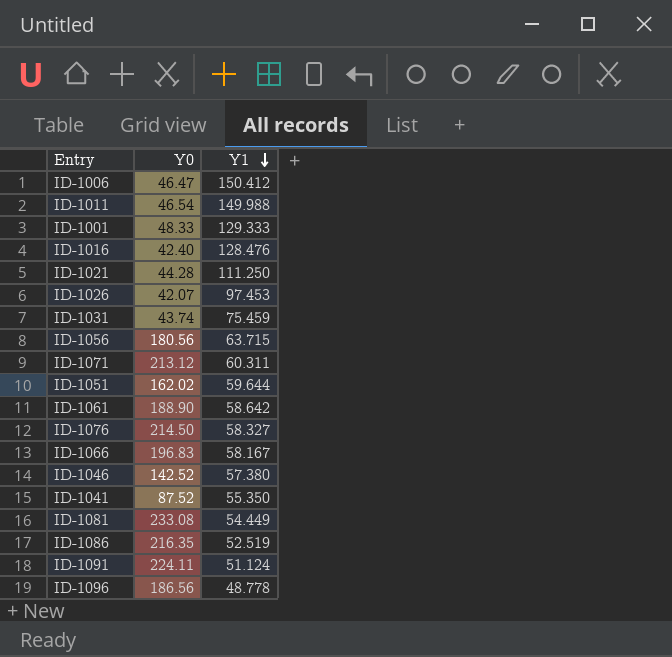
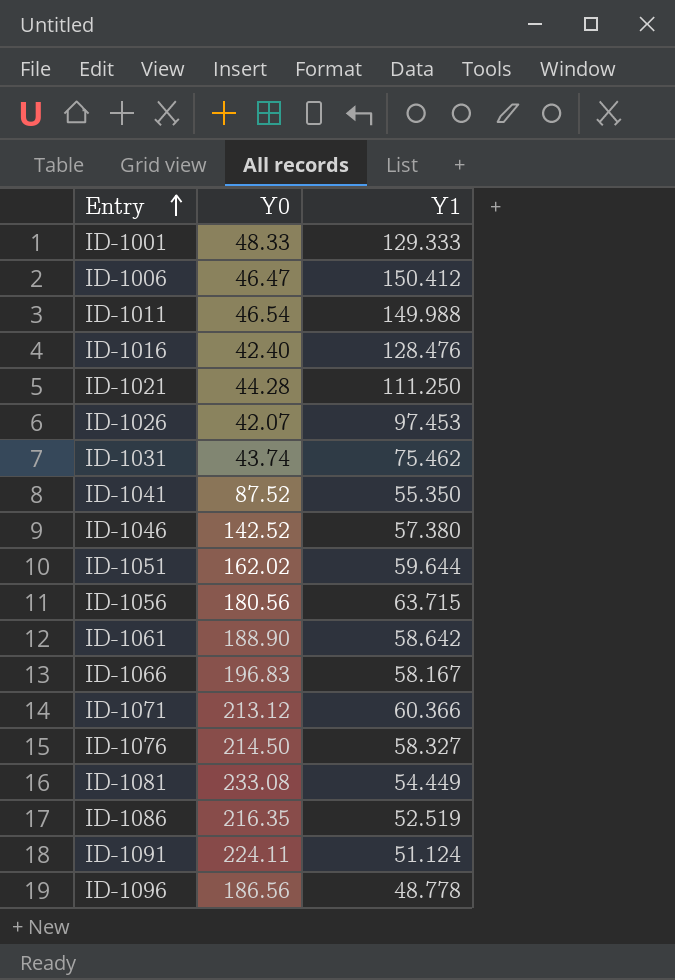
row order: Y1 descending -> Entry ascending
ID-1031 | Y1: 75.459 -> 75.462
ID-1071 | Y1: 60.311 -> 60.366

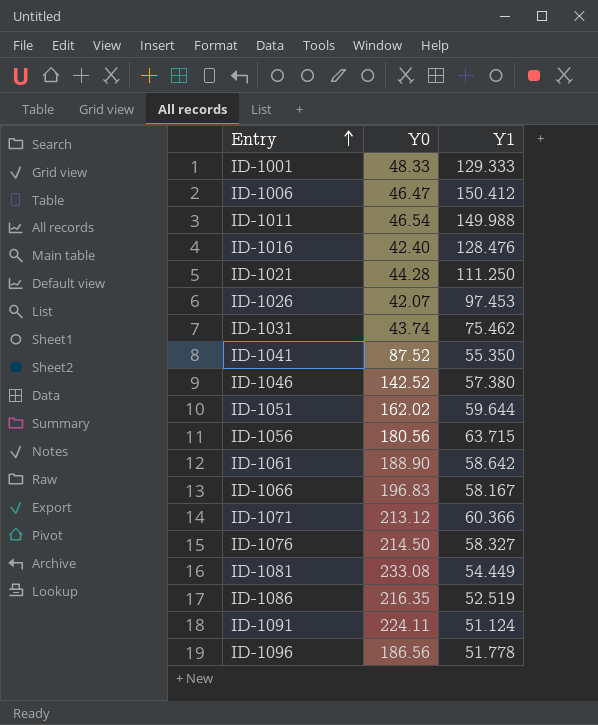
ID-1096 | Y1: 48.778 -> 51.778

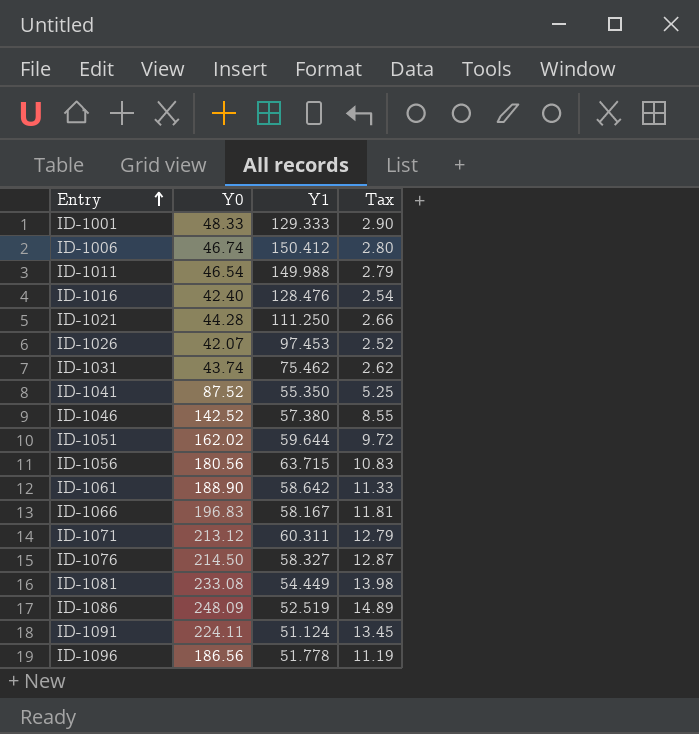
column Tax | formula: none -> [Y0] * 0.06
ID-1006 | Y0: 46.47 -> 46.74
ID-1071 | Y1: 60.366 -> 60.311
ID-1086 | Y0: 216.35 -> 248.09

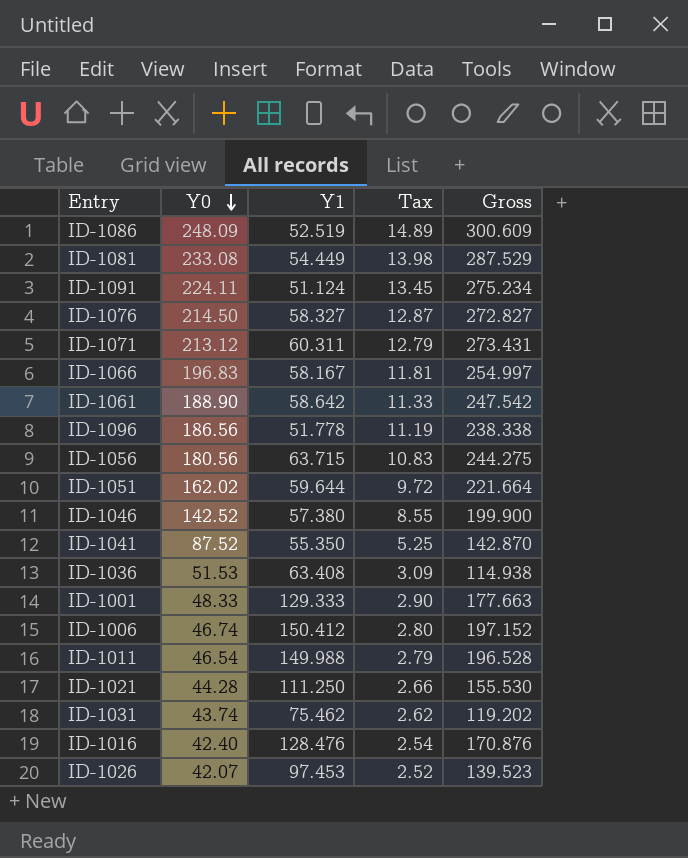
row order: Entry ascending -> Y0 descending
column Gross | formula: none -> [Y0] + [Y1]
row ID-1036: none -> 51.53 | 63.408 | 3.09 | 114.938

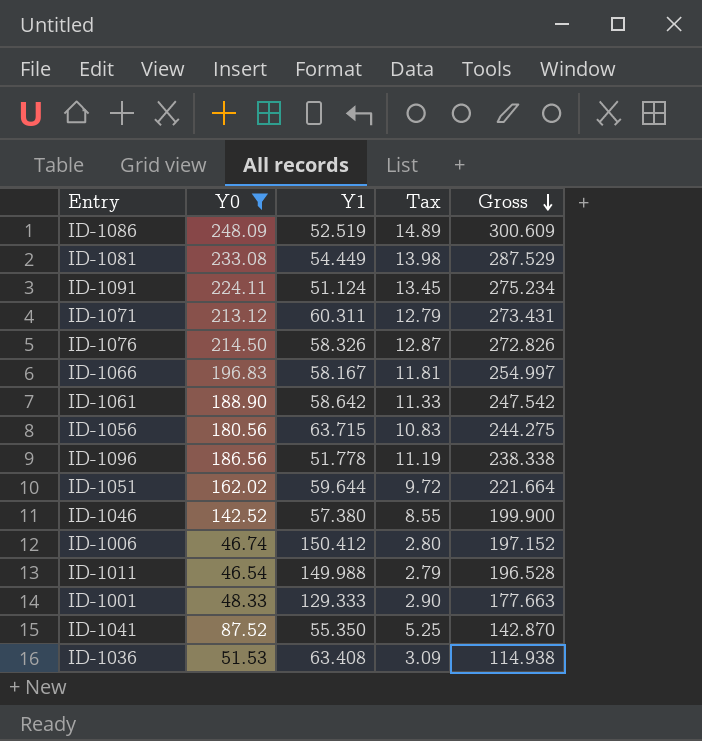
filter: none -> Y0 >= 46.54
row order: Y0 descending -> Gross descending
ID-1076 | Y1: 58.327 -> 58.326
ID-1076 | Gross: 272.827 -> 272.826

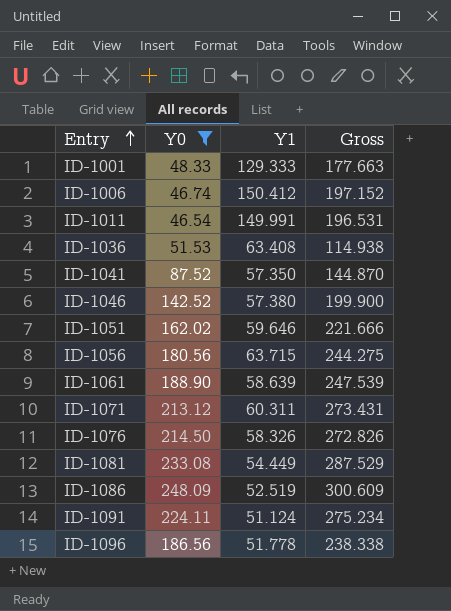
row order: Gross descending -> Entry ascending
column Tax | formula: [Y0] * 0.06 -> none
row ID-1066: 196.83 | 58.167 | 11.81 | 254.997 -> none
ID-1011 | Y1: 149.988 -> 149.991
ID-1011 | Gross: 196.528 -> 196.531
ID-1041 | Y1: 55.350 -> 57.350
ID-1041 | Gross: 142.870 -> 144.870
ID-1051 | Y1: 59.644 -> 59.646
ID-1051 | Gross: 221.664 -> 221.666
ID-1061 | Y1: 58.642 -> 58.639
ID-1061 | Gross: 247.542 -> 247.539

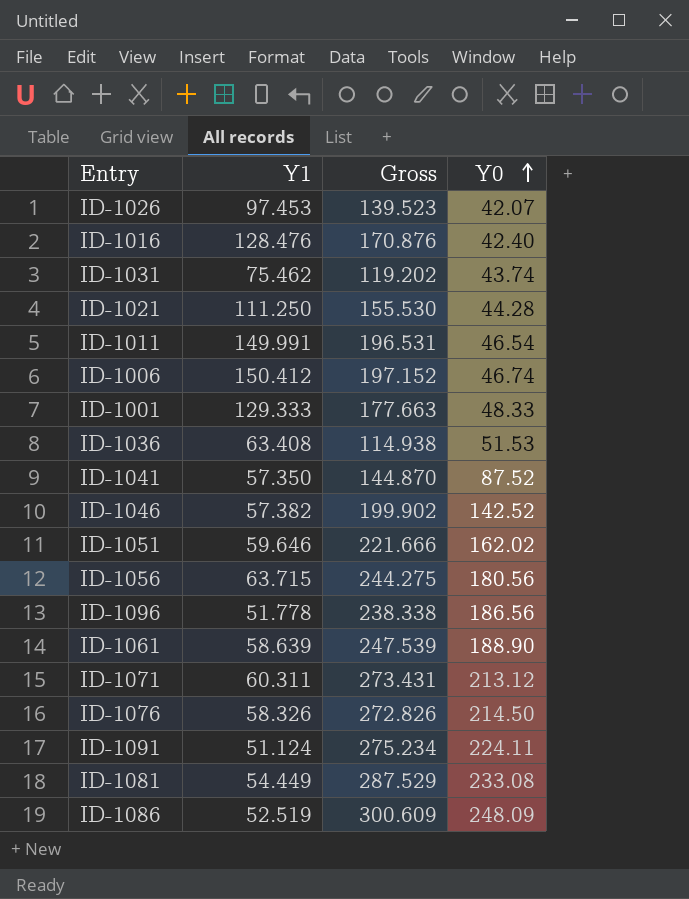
filter: Y0 >= 46.54 -> none
row order: Entry ascending -> Y0 ascending
column Y0 | position: 2 -> 4
ID-1046 | Y1: 57.380 -> 57.382
ID-1046 | Gross: 199.900 -> 199.902

